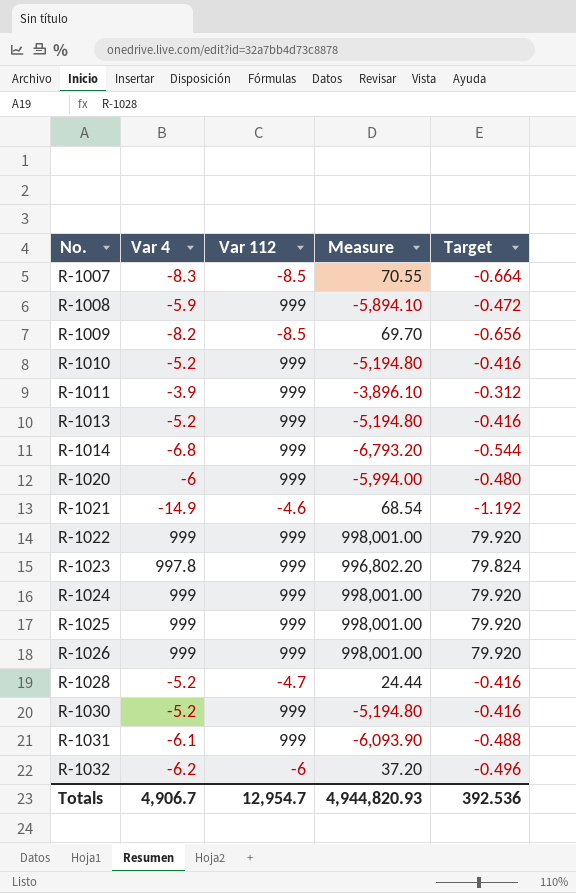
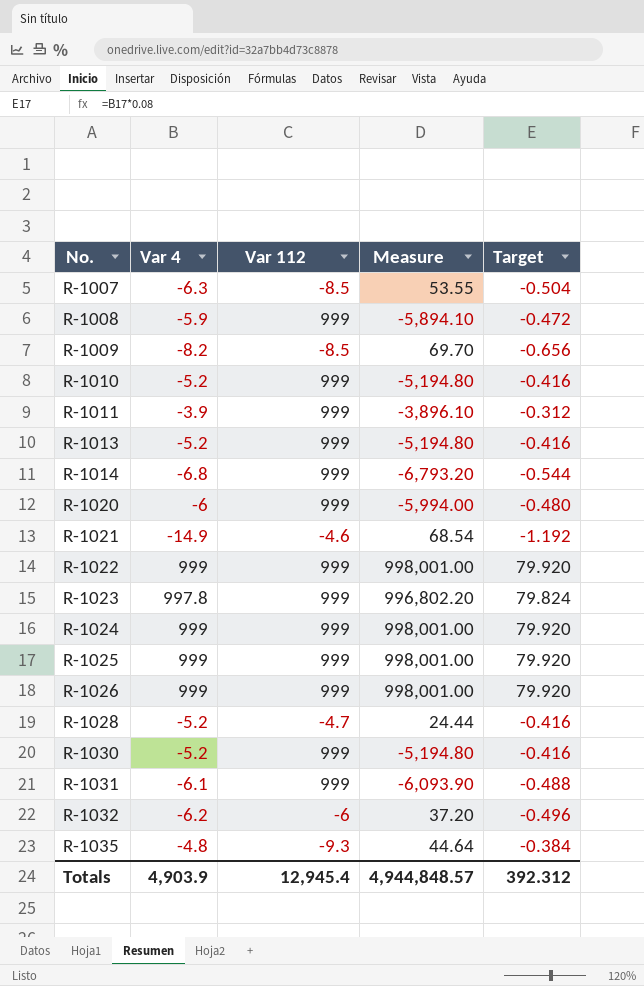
R-1007 | Var 4: -8.3 -> -6.3
R-1007 | Measure: 70.55 -> 53.55
R-1007 | Target: -0.664 -> -0.504
row R-1035: none -> -4.8 | -9.3 | 44.64 | -0.384
Totals | Var 4: 4,906.7 -> 4,903.9
Totals | Var 112: 12,954.7 -> 12,945.4
Totals | Measure: 4,944,820.93 -> 4,944,848.57
Totals | Target: 392.536 -> 392.312

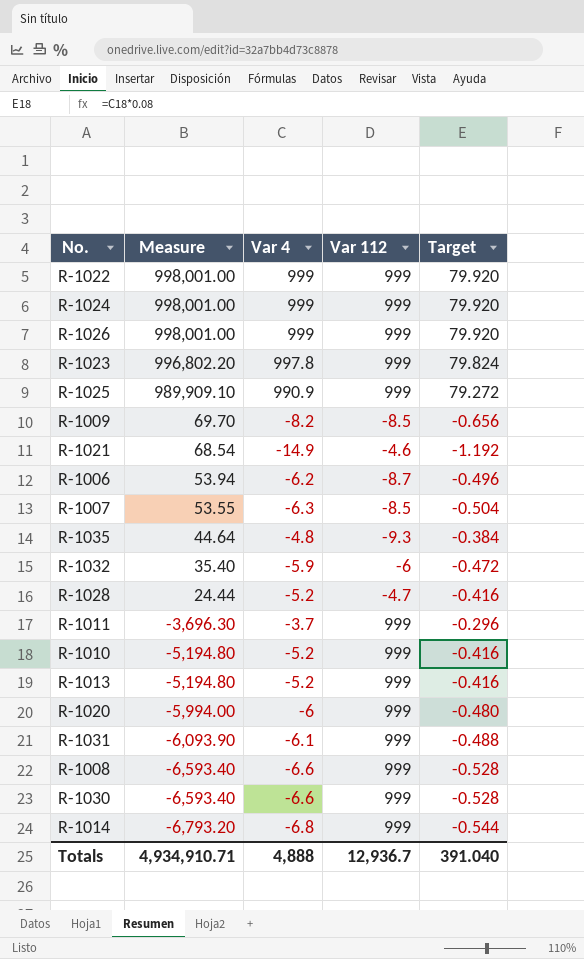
row order: No. ascending -> Measure descending
column Measure | position: 4 -> 2
R-1025 | Measure: 998,001.00 -> 989,909.10
R-1025 | Var 4: 999 -> 990.9
R-1025 | Target: 79.920 -> 79.272
row R-1006: none -> 53.94 | -6.2 | -8.7 | -0.496
R-1032 | Measure: 37.20 -> 35.40
R-1032 | Var 4: -6.2 -> -5.9
R-1032 | Target: -0.496 -> -0.472
R-1011 | Measure: -3,896.10 -> -3,696.30
R-1011 | Var 4: -3.9 -> -3.7
R-1011 | Target: -0.312 -> -0.296
R-1008 | Measure: -5,894.10 -> -6,593.40
R-1008 | Var 4: -5.9 -> -6.6
R-1008 | Target: -0.472 -> -0.528
R-1030 | Measure: -5,194.80 -> -6,593.40
R-1030 | Var 4: -5.2 -> -6.6
R-1030 | Target: -0.416 -> -0.528
Totals | Measure: 4,944,848.57 -> 4,934,910.71
Totals | Var 4: 4,903.9 -> 4,888
Totals | Var 112: 12,945.4 -> 12,936.7
Totals | Target: 392.312 -> 391.040

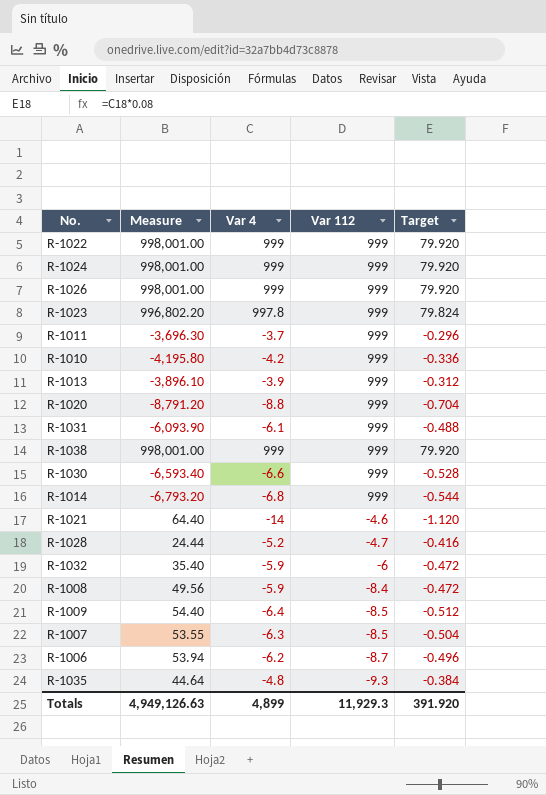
row order: Measure descending -> Var 112 descending
row R-1025: 989,909.10 | 990.9 | 999 | 79.272 -> none
R-1010 | Measure: -5,194.80 -> -4,195.80
R-1010 | Var 4: -5.2 -> -4.2
R-1010 | Target: -0.416 -> -0.336
R-1013 | Measure: -5,194.80 -> -3,896.10
R-1013 | Var 4: -5.2 -> -3.9
R-1013 | Target: -0.416 -> -0.312
R-1020 | Measure: -5,994.00 -> -8,791.20
R-1020 | Var 4: -6 -> -8.8
R-1020 | Target: -0.480 -> -0.704
row R-1038: none -> 998,001.00 | 999 | 999 | 79.920
R-1021 | Measure: 68.54 -> 64.40
R-1021 | Var 4: -14.9 -> -14
R-1021 | Target: -1.192 -> -1.120
R-1008 | Measure: -6,593.40 -> 49.56
R-1008 | Var 4: -6.6 -> -5.9
R-1008 | Var 112: 999 -> -8.4
R-1008 | Target: -0.528 -> -0.472
R-1009 | Measure: 69.70 -> 54.40
R-1009 | Var 4: -8.2 -> -6.4
R-1009 | Target: -0.656 -> -0.512
Totals | Measure: 4,934,910.71 -> 4,949,126.63
Totals | Var 4: 4,888 -> 4,899
Totals | Var 112: 12,936.7 -> 11,929.3
Totals | Target: 391.040 -> 391.920

